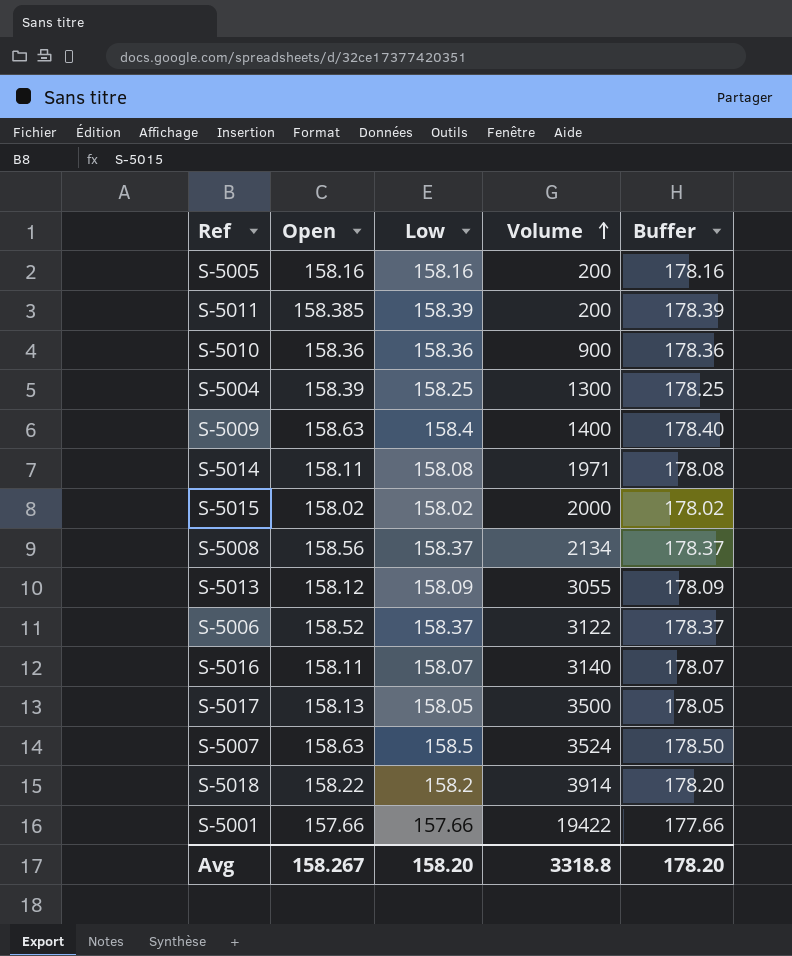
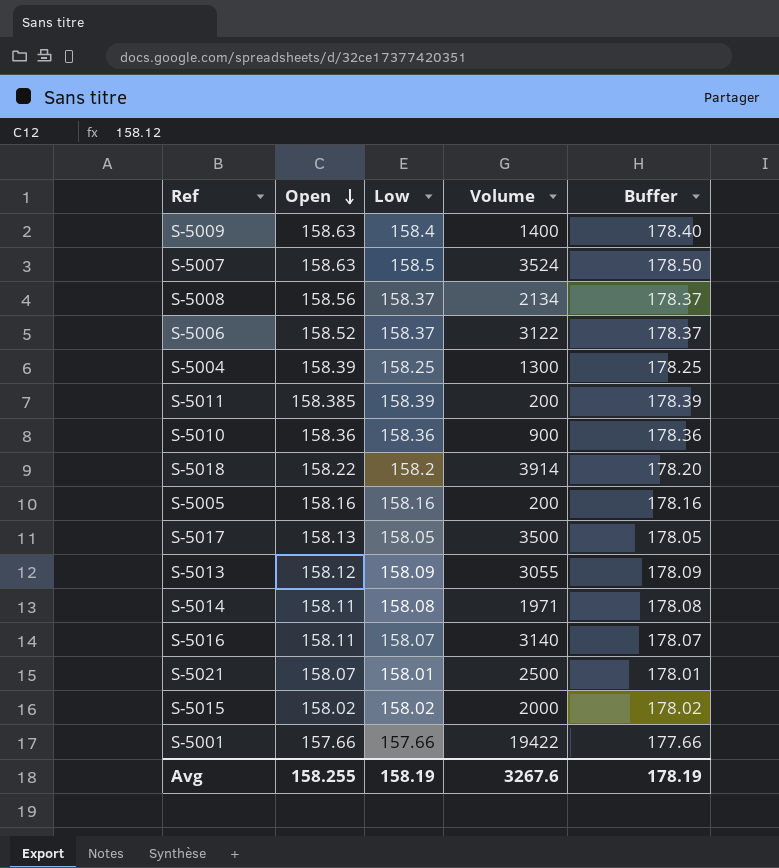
row order: Volume ascending -> Open descending
row S-5021: none -> 158.07 | 158.01 | 2500 | 178.01
Avg | Open: 158.267 -> 158.255
Avg | Low: 158.20 -> 158.19
Avg | Volume: 3318.8 -> 3267.6
Avg | Buffer: 178.20 -> 178.19

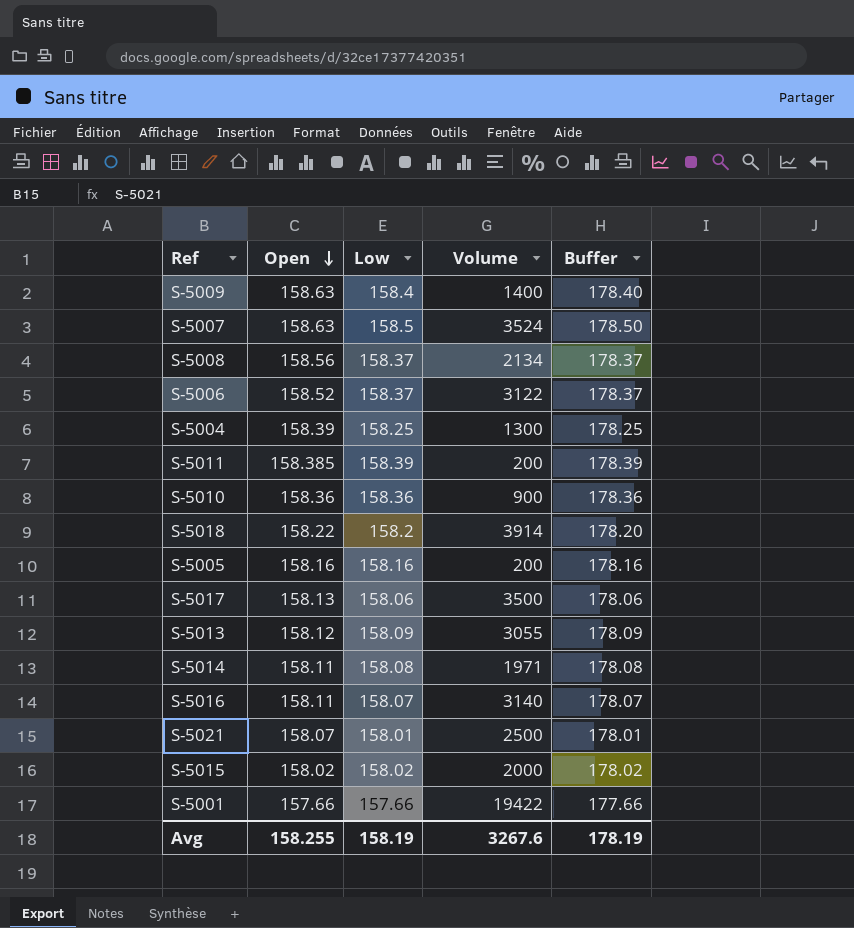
S-5017 | Low: 158.05 -> 158.06
S-5017 | Buffer: 178.05 -> 178.06

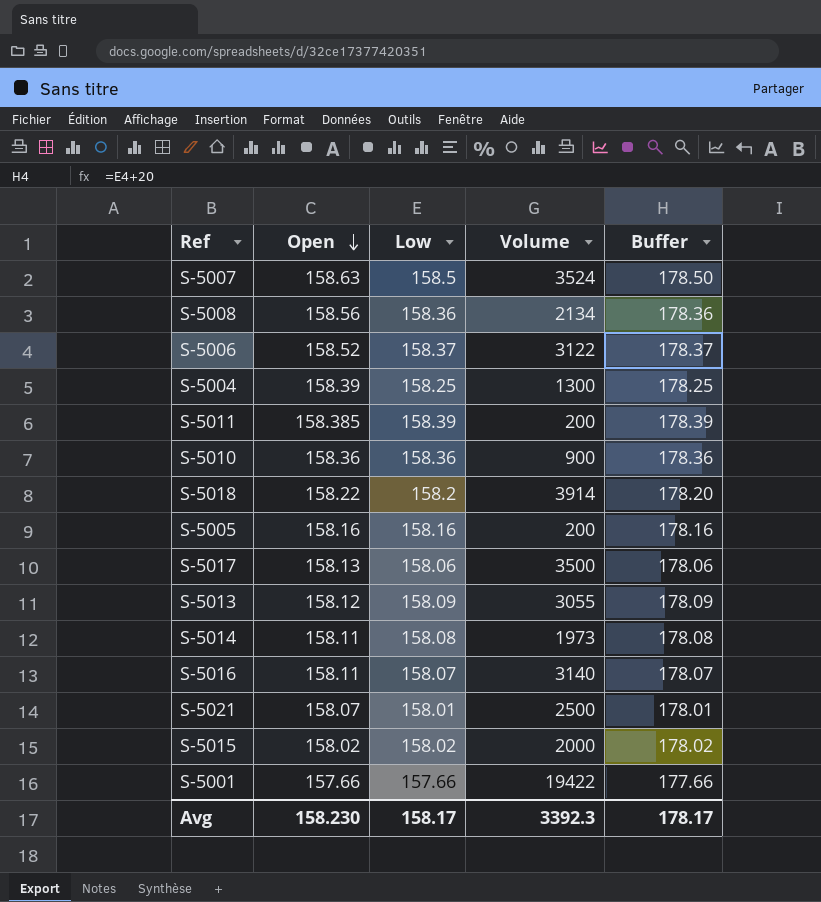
row S-5009: 158.63 | 158.4 | 1400 | 178.40 -> none
S-5008 | Low: 158.37 -> 158.36
S-5008 | Buffer: 178.37 -> 178.36
S-5014 | Volume: 1971 -> 1973
Avg | Open: 158.255 -> 158.230
Avg | Low: 158.19 -> 158.17
Avg | Volume: 3267.6 -> 3392.3
Avg | Buffer: 178.19 -> 178.17

